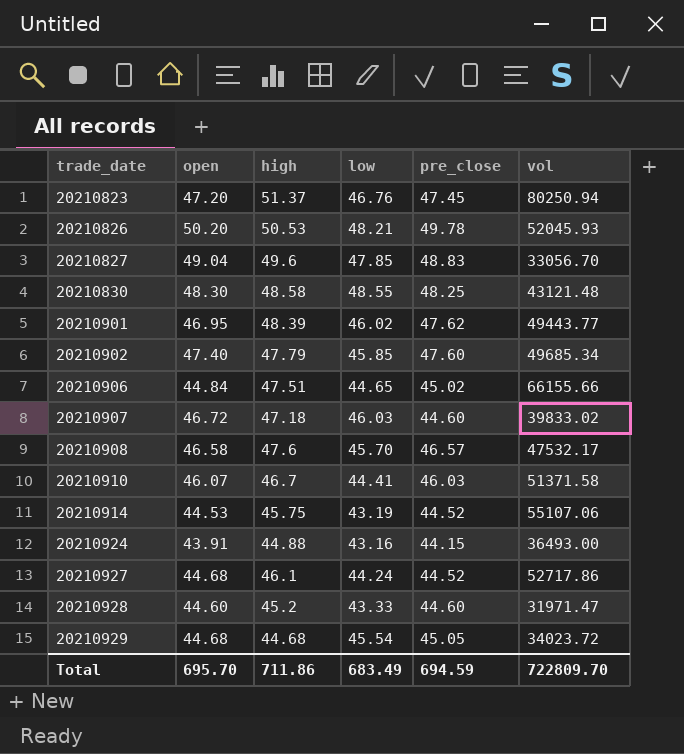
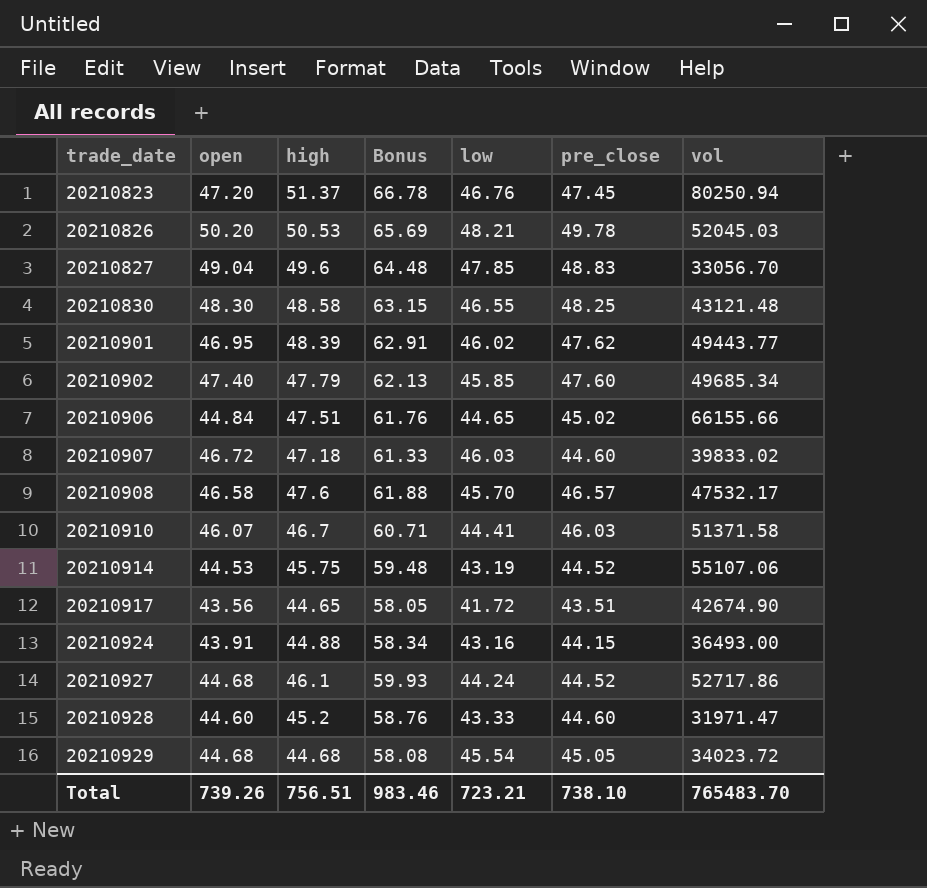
column Bonus | formula: none -> [high] * 1.3
20210826 | vol: 52045.93 -> 52045.03
20210830 | low: 48.55 -> 46.55
row 20210917: none -> 43.56 | 44.65 | 58.05 | 41.72 | 43.51 | 42674.90
Total | open: 695.70 -> 739.26
Total | high: 711.86 -> 756.51
Total | low: 683.49 -> 723.21
Total | pre_close: 694.59 -> 738.10
Total | vol: 722809.70 -> 765483.70

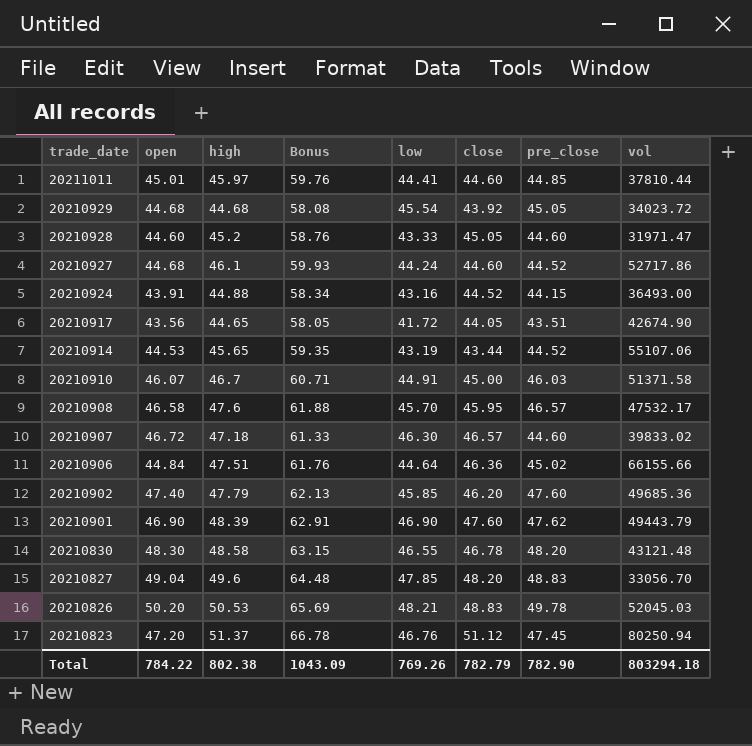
row order: trade_date ascending -> trade_date descending
column close | position: none -> 6
row 20211011: none -> 45.01 | 45.97 | 59.76 | 44.41 | 44.60 | 44.85 | 37810.44
20210914 | high: 45.75 -> 45.65
20210914 | Bonus: 59.48 -> 59.35
20210910 | low: 44.41 -> 44.91
20210907 | low: 46.03 -> 46.30
20210906 | low: 44.65 -> 44.64
20210902 | vol: 49685.34 -> 49685.36
20210901 | open: 46.95 -> 46.90
20210901 | low: 46.02 -> 46.90
20210901 | vol: 49443.77 -> 49443.79
20210830 | pre_close: 48.25 -> 48.20
Total | open: 739.26 -> 784.22
Total | high: 756.51 -> 802.38
Total | Bonus: 983.46 -> 1043.09
Total | low: 723.21 -> 769.26
Total | pre_close: 738.10 -> 782.90
Total | vol: 765483.70 -> 803294.18

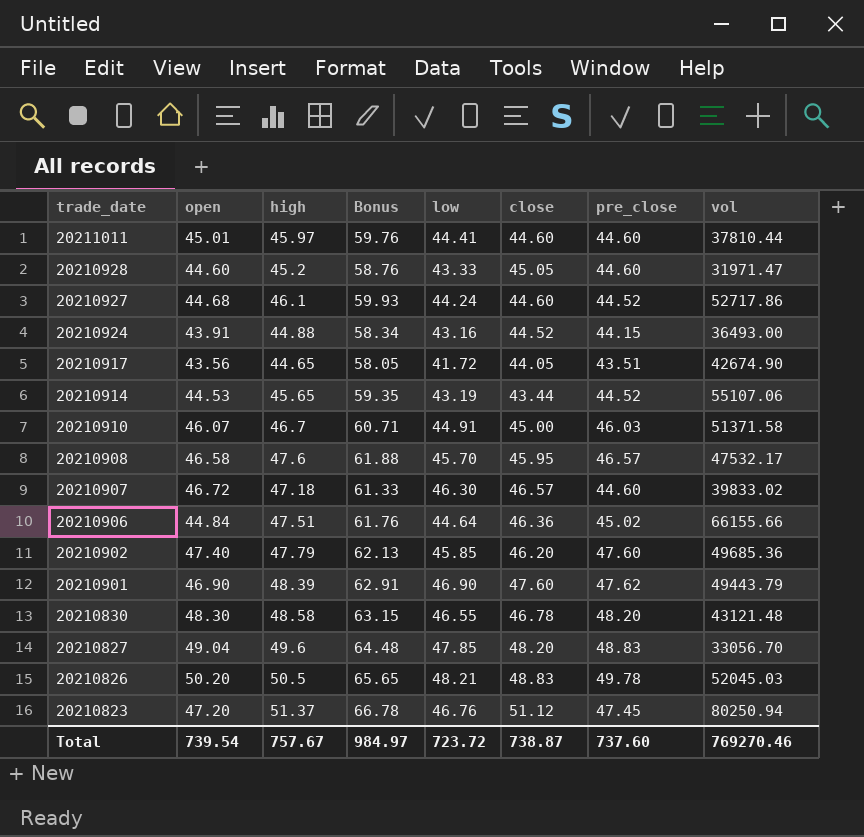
row 20210929: 44.68 | 44.68 | 58.08 | 45.54 | 43.92 | 45.05 | 34023.72 -> none
20211011 | pre_close: 44.85 -> 44.60
20210826 | high: 50.53 -> 50.5
20210826 | Bonus: 65.69 -> 65.65
Total | open: 784.22 -> 739.54
Total | high: 802.38 -> 757.67
Total | Bonus: 1043.09 -> 984.97
Total | low: 769.26 -> 723.72
Total | close: 782.79 -> 738.87
Total | pre_close: 782.90 -> 737.60
Total | vol: 803294.18 -> 769270.46

